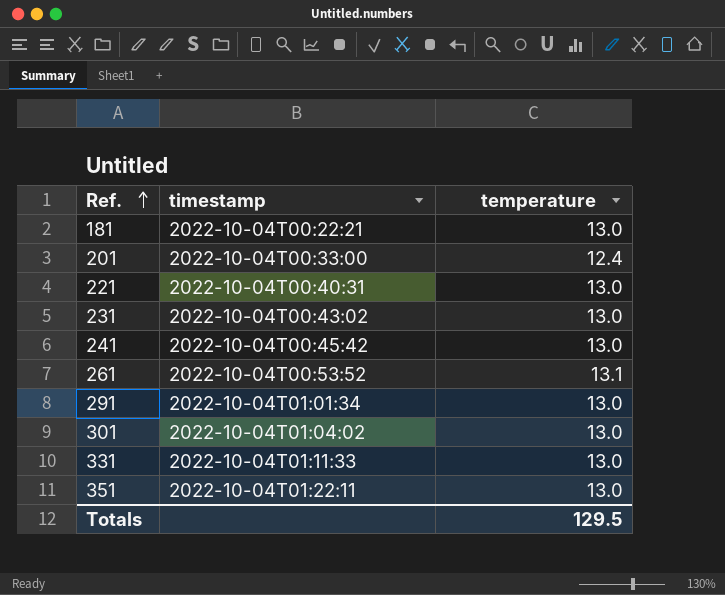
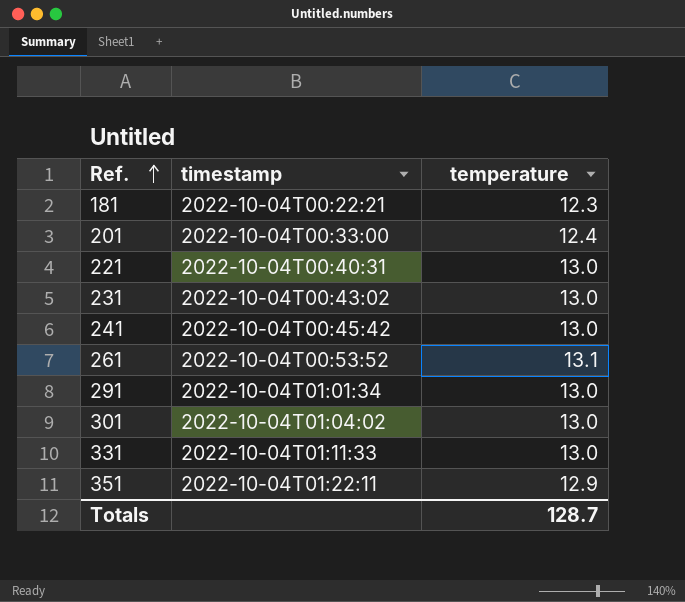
181 | temperature: 13.0 -> 12.3
351 | temperature: 13.0 -> 12.9
Totals | temperature: 129.5 -> 128.7

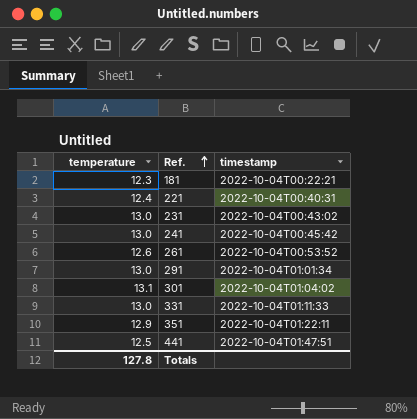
column temperature | position: 3 -> 1
row 201: 2022-10-04T00:33:00 | 12.4 -> none
221 | temperature: 13.0 -> 12.4
261 | temperature: 13.1 -> 12.6
301 | temperature: 13.0 -> 13.1
row 441: none -> 12.5 | 2022-10-04T01:47:51
Totals | temperature: 128.7 -> 127.8

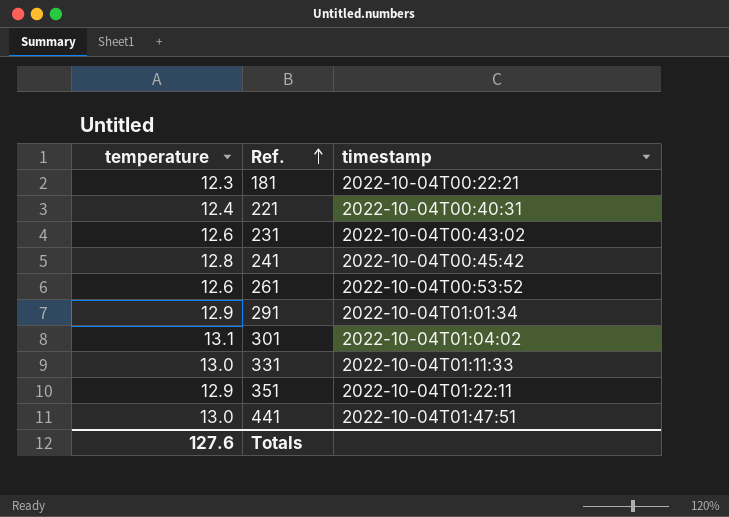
231 | temperature: 13.0 -> 12.6
241 | temperature: 13.0 -> 12.8
291 | temperature: 13.0 -> 12.9
441 | temperature: 12.5 -> 13.0
Totals | temperature: 127.8 -> 127.6

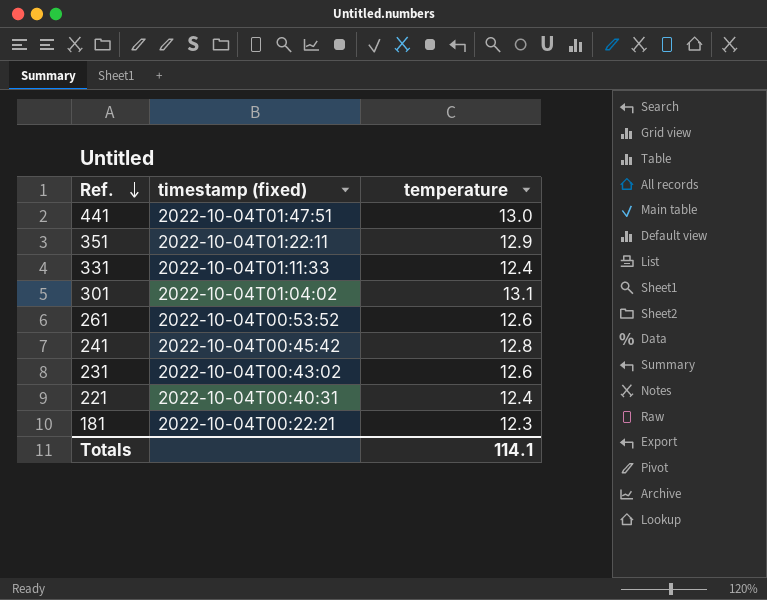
row order: Ref. ascending -> Ref. descending
column name: timestamp -> timestamp (fixed)
column temperature | position: 1 -> 3
row 291: 12.9 | 2022-10-04T01:01:34 -> none
331 | temperature: 13.0 -> 12.4
Totals | temperature: 127.6 -> 114.1

